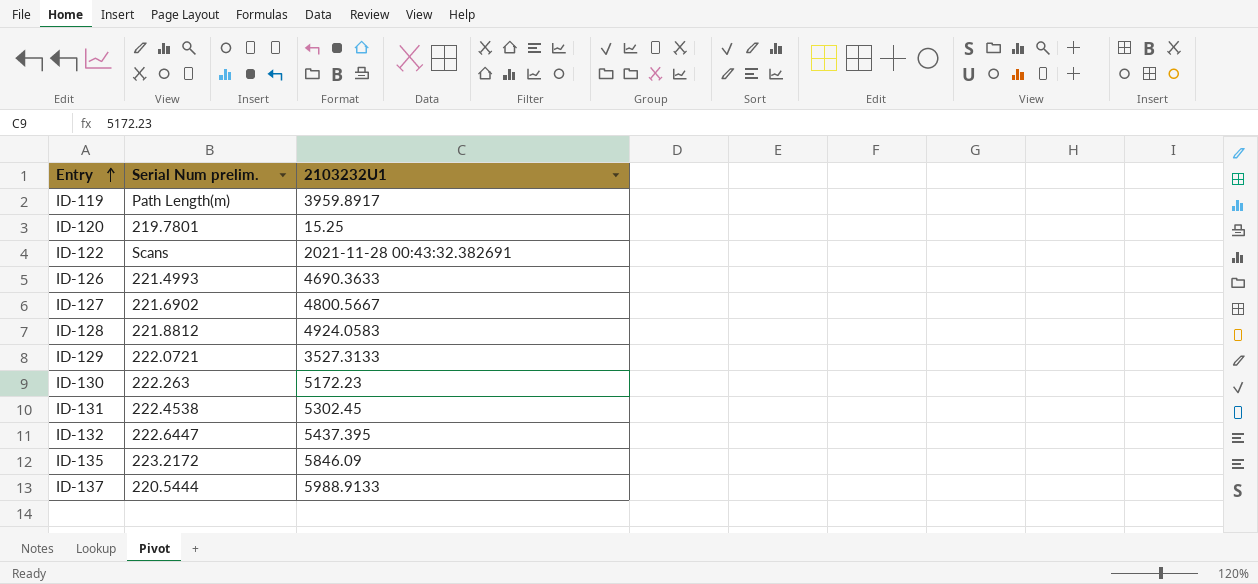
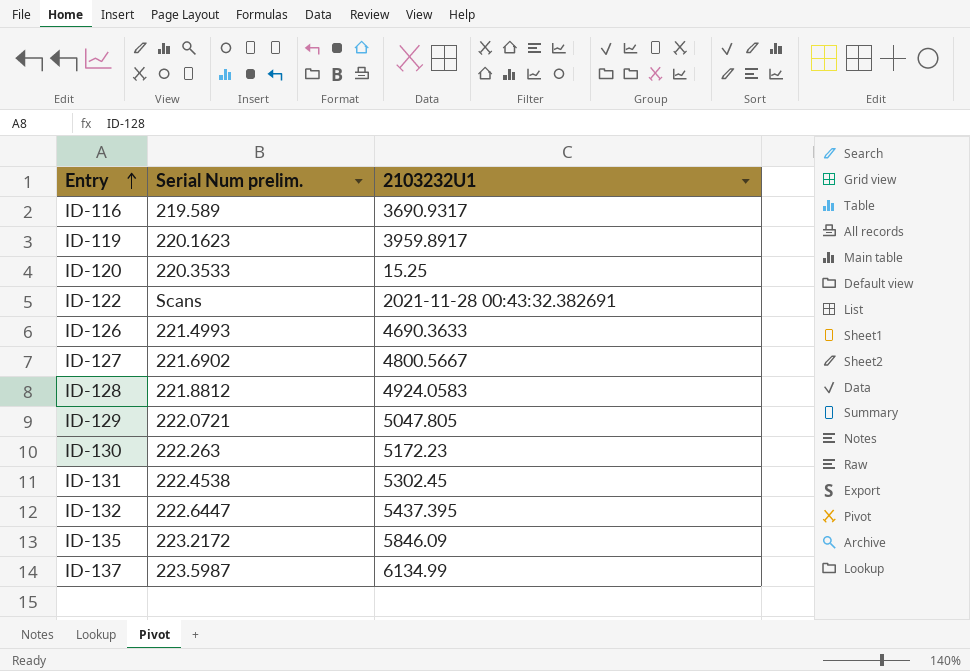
row ID-116: none -> 219.589 | 3690.9317
ID-119 | Serial Num prelim.: Path Length(m) -> 220.1623
ID-120 | Serial Num prelim.: 219.7801 -> 220.3533
ID-129 | 2103232U1: 3527.3133 -> 5047.805
ID-137 | Serial Num prelim.: 220.5444 -> 223.5987
ID-137 | 2103232U1: 5988.9133 -> 6134.99

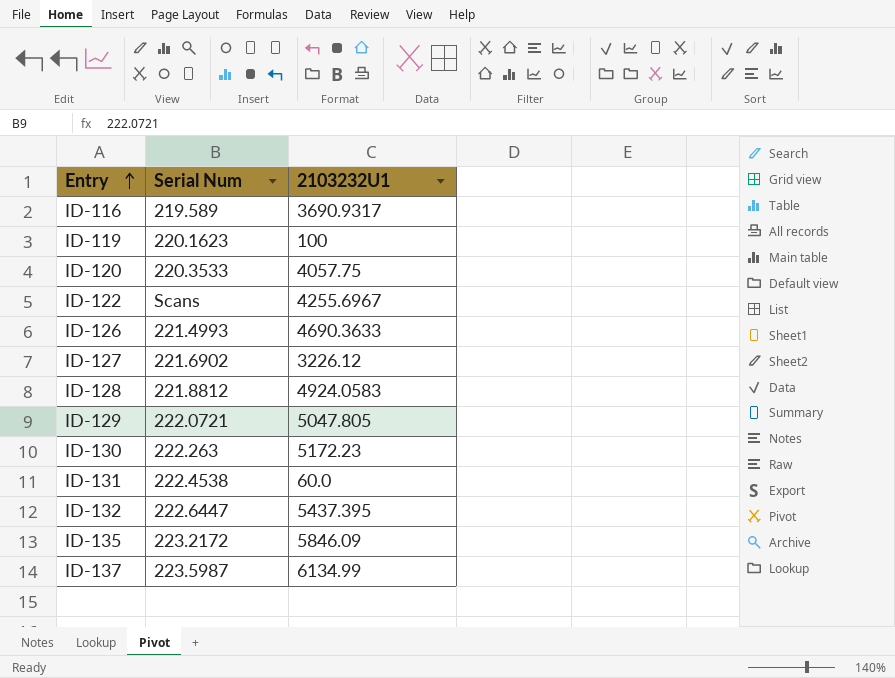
column name: Serial Num prelim. -> Serial Num
ID-119 | 2103232U1: 3959.8917 -> 100
ID-120 | 2103232U1: 15.25 -> 4057.75
ID-122 | 2103232U1: 2021-11-28 00:43:32.382691 -> 4255.6967
ID-127 | 2103232U1: 4800.5667 -> 3226.12
ID-131 | 2103232U1: 5302.45 -> 60.0

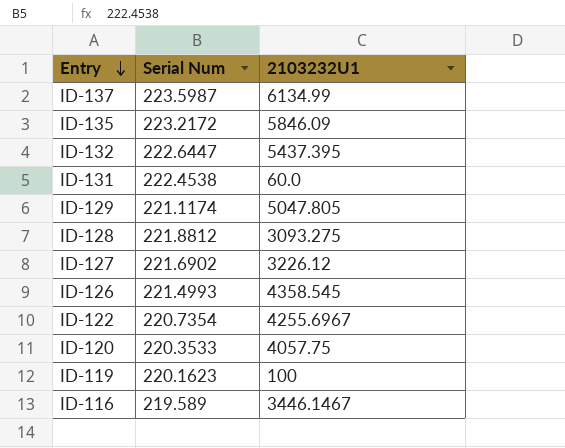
row order: Entry ascending -> Entry descending
row ID-130: 222.263 | 5172.23 -> none
ID-129 | Serial Num: 222.0721 -> 221.1174
ID-128 | 2103232U1: 4924.0583 -> 3093.275
ID-126 | 2103232U1: 4690.3633 -> 4358.545
ID-122 | Serial Num: Scans -> 220.7354
ID-116 | 2103232U1: 3690.9317 -> 3446.1467

